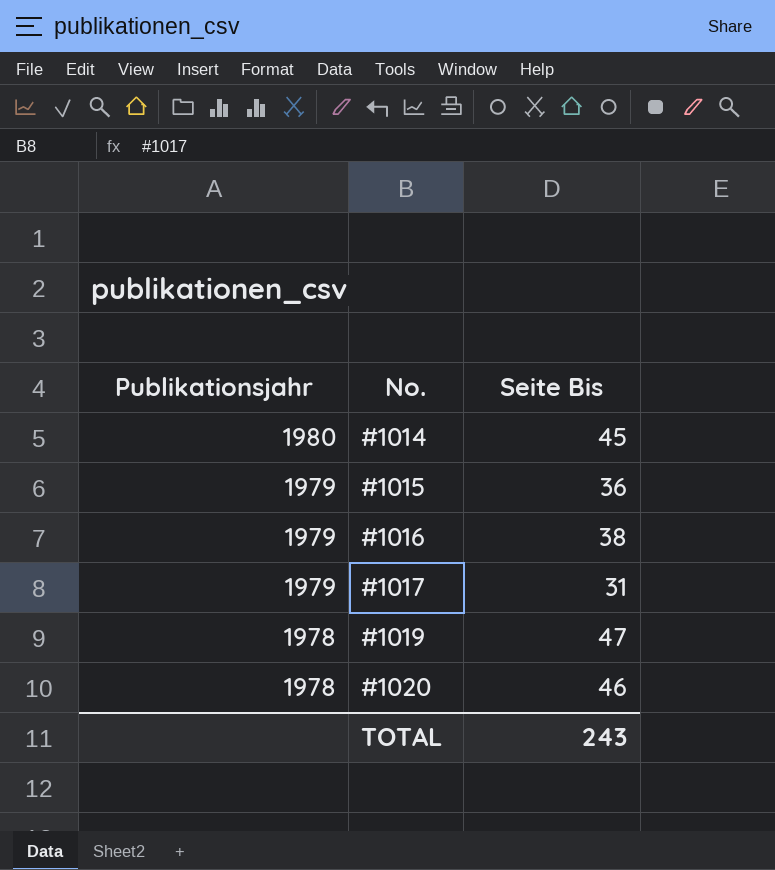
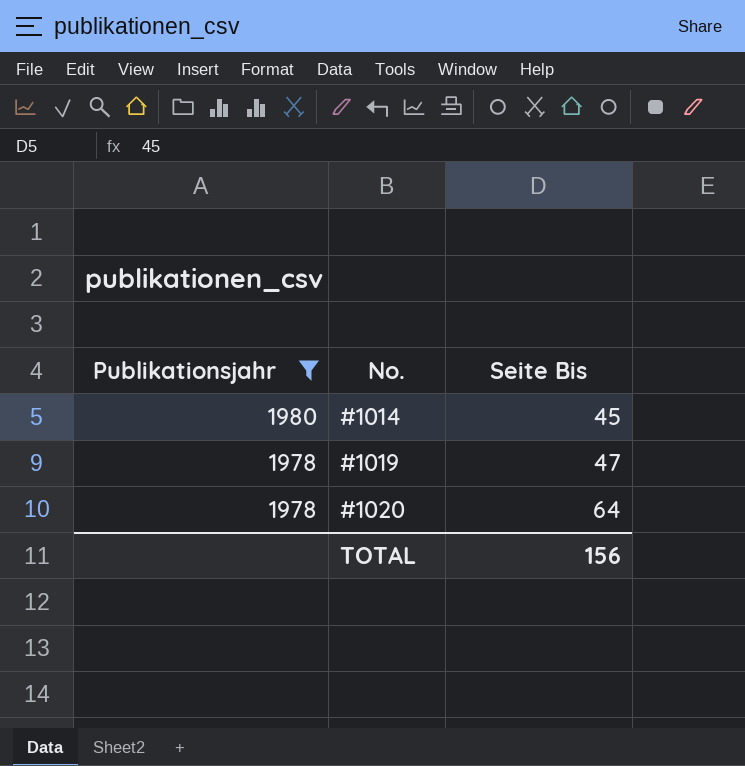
filter: none -> Publikationsjahr != 1979
#1020 | Seite Bis: 46 -> 64
TOTAL | Seite Bis: 243 -> 156

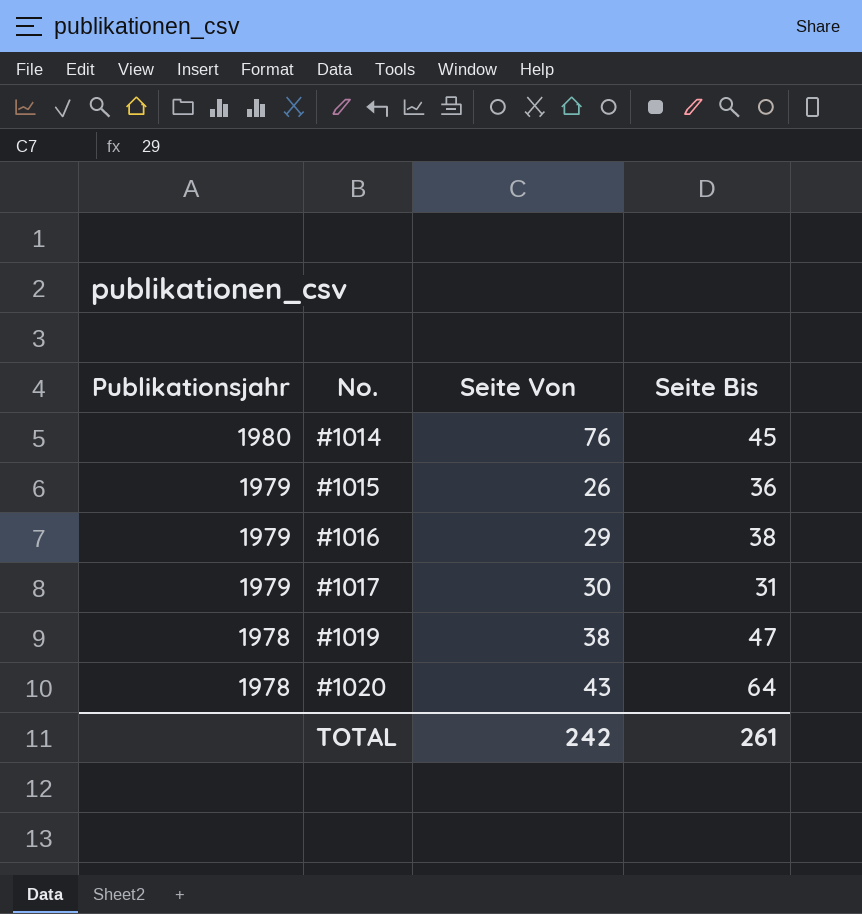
filter: Publikationsjahr != 1979 -> none
column Seite Von | position: none -> 3
TOTAL | Seite Bis: 156 -> 261

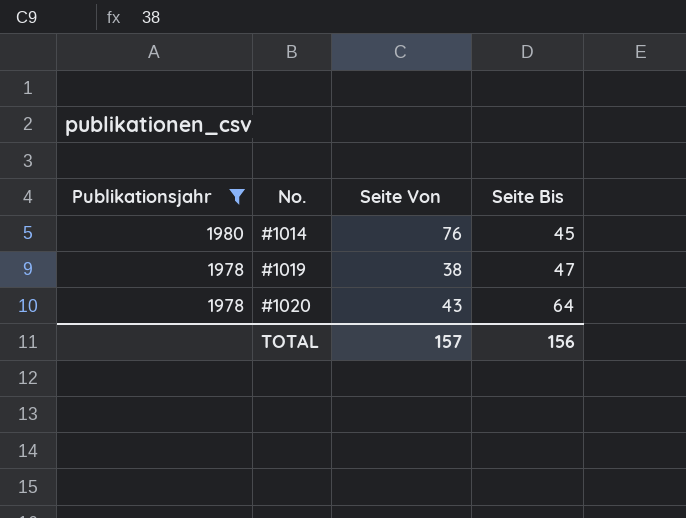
filter: none -> Publikationsjahr != 1979
TOTAL | Seite Von: 242 -> 157
TOTAL | Seite Bis: 261 -> 156

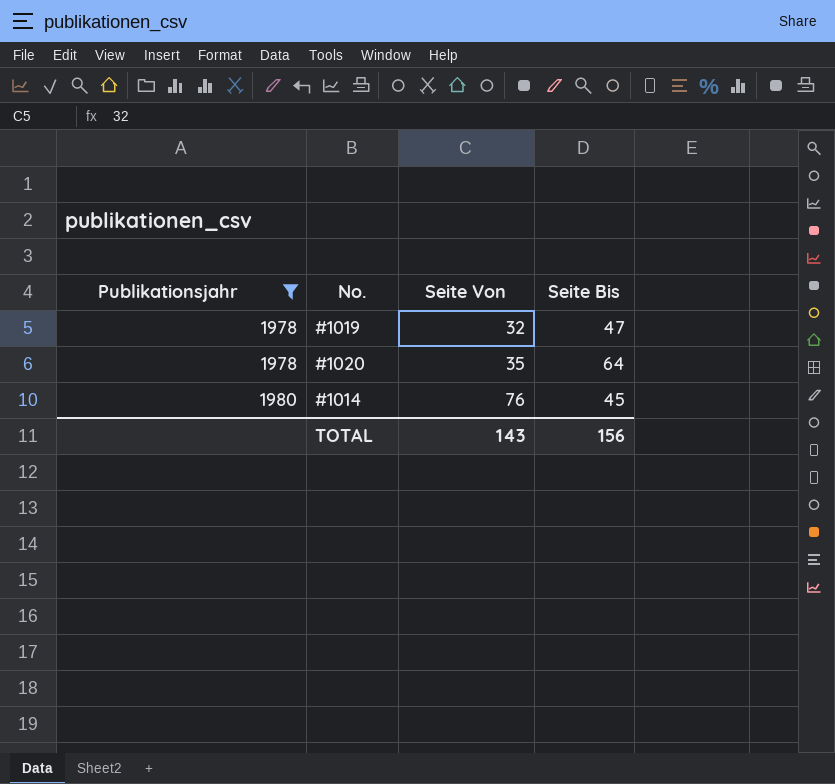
row order: Publikationsjahr descending -> Publikationsjahr ascending
#1019 | Seite Von: 38 -> 32
#1020 | Seite Von: 43 -> 35
TOTAL | Seite Von: 157 -> 143

